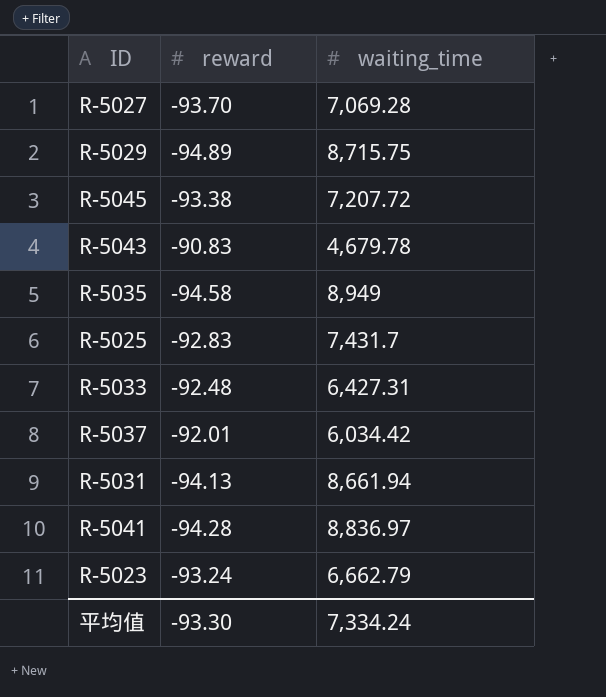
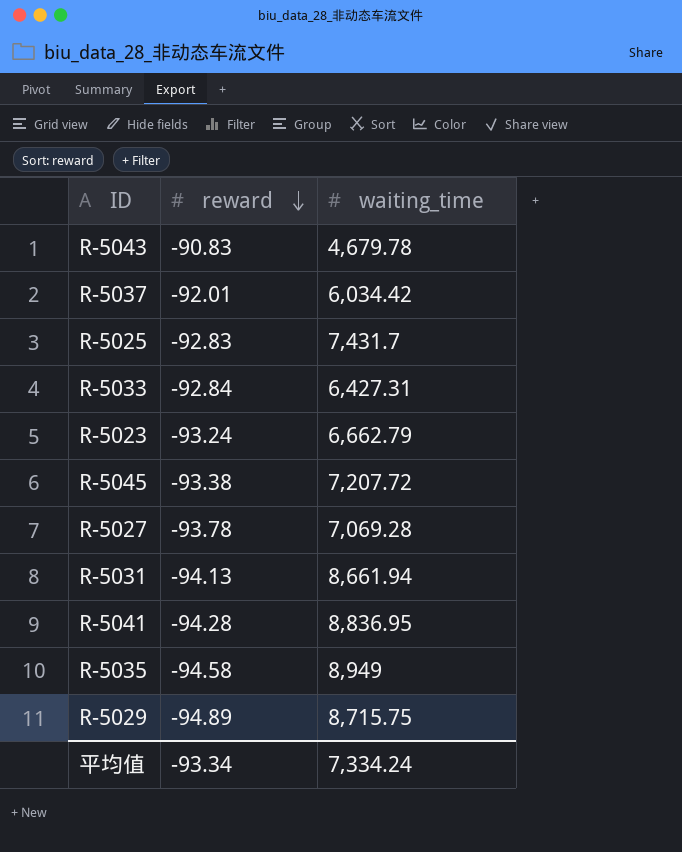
row order: none -> reward descending
R-5033 | reward: -92.48 -> -92.84
R-5027 | reward: -93.70 -> -93.78
R-5041 | waiting_time: 8,836.97 -> 8,836.95
平均值 | reward: -93.30 -> -93.34

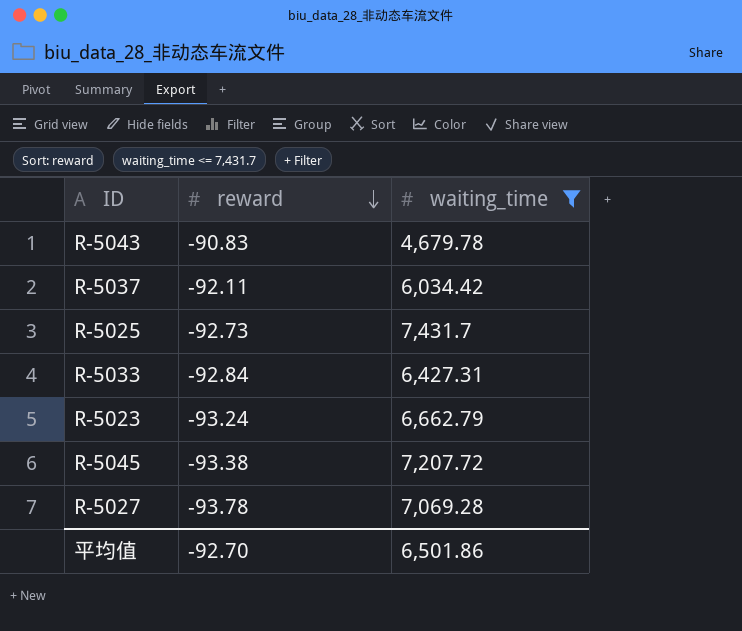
filter: none -> waiting_time <= 7,431.7
R-5037 | reward: -92.01 -> -92.11
R-5025 | reward: -92.83 -> -92.73
平均值 | reward: -93.34 -> -92.70
平均值 | waiting_time: 7,334.24 -> 6,501.86

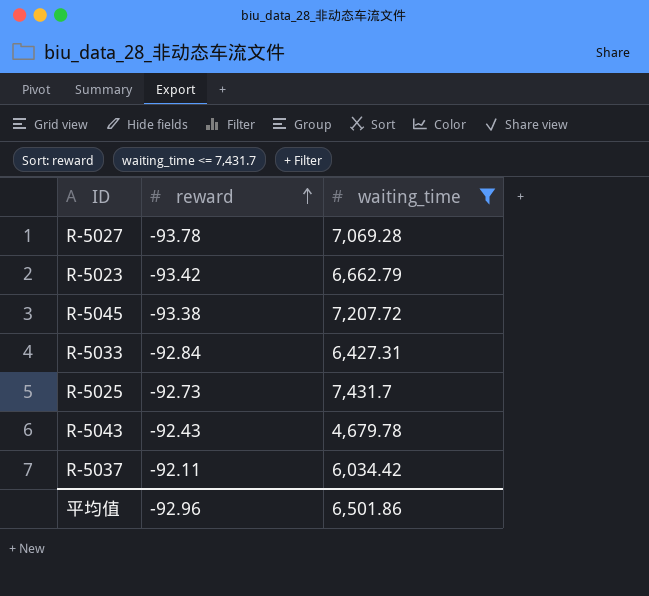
row order: reward descending -> reward ascending
R-5023 | reward: -93.24 -> -93.42
R-5043 | reward: -90.83 -> -92.43
平均值 | reward: -92.70 -> -92.96

